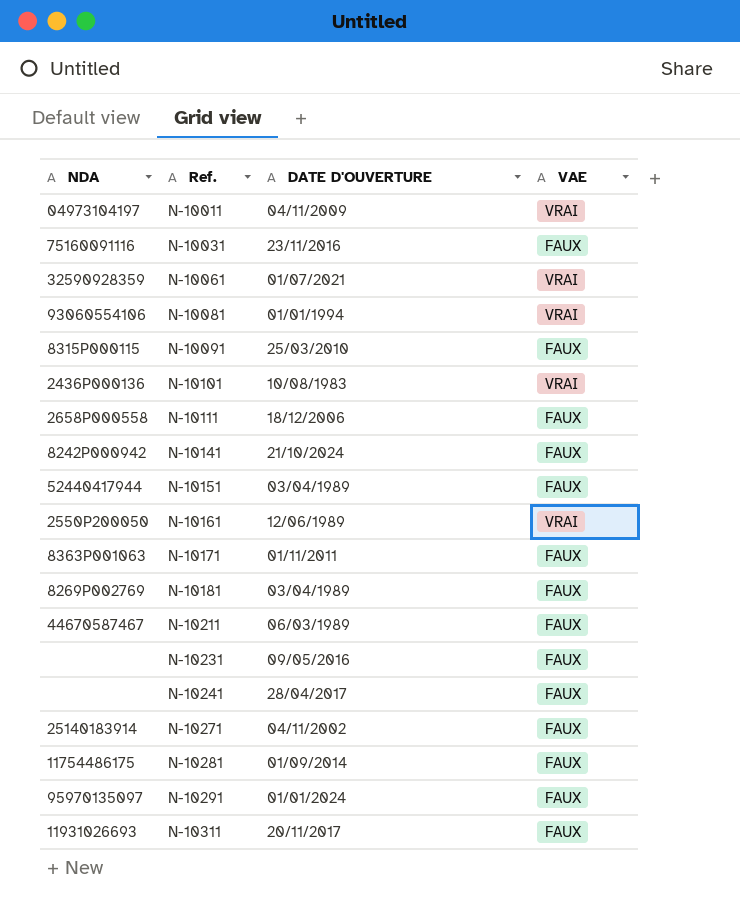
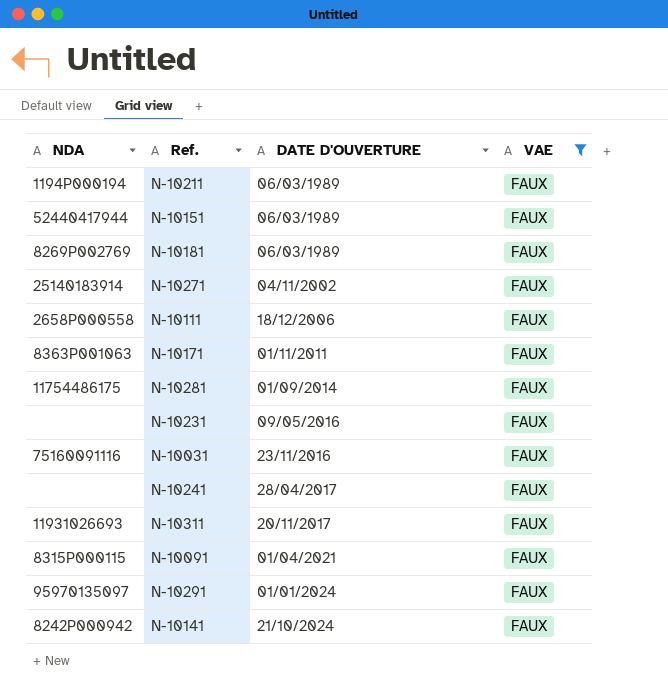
filter: none -> VAE = FAUX
row order: Ref. ascending -> DATE D'OUVERTURE ascending
N-10211 | NDA: 44670587467 -> 1194P000194
N-10151 | DATE D'OUVERTURE: 03/04/1989 -> 06/03/1989
N-10181 | DATE D'OUVERTURE: 03/04/1989 -> 06/03/1989
N-10091 | DATE D'OUVERTURE: 25/03/2010 -> 01/04/2021

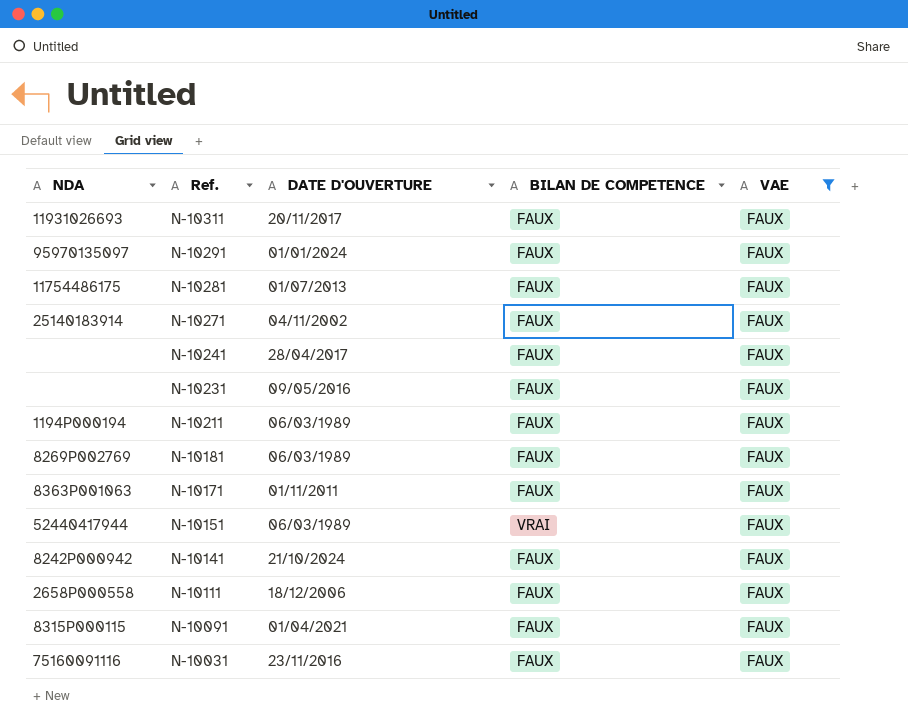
row order: DATE D'OUVERTURE ascending -> Ref. descending
column BILAN DE COMPETENCE | position: none -> 4
N-10281 | DATE D'OUVERTURE: 01/09/2014 -> 01/07/2013

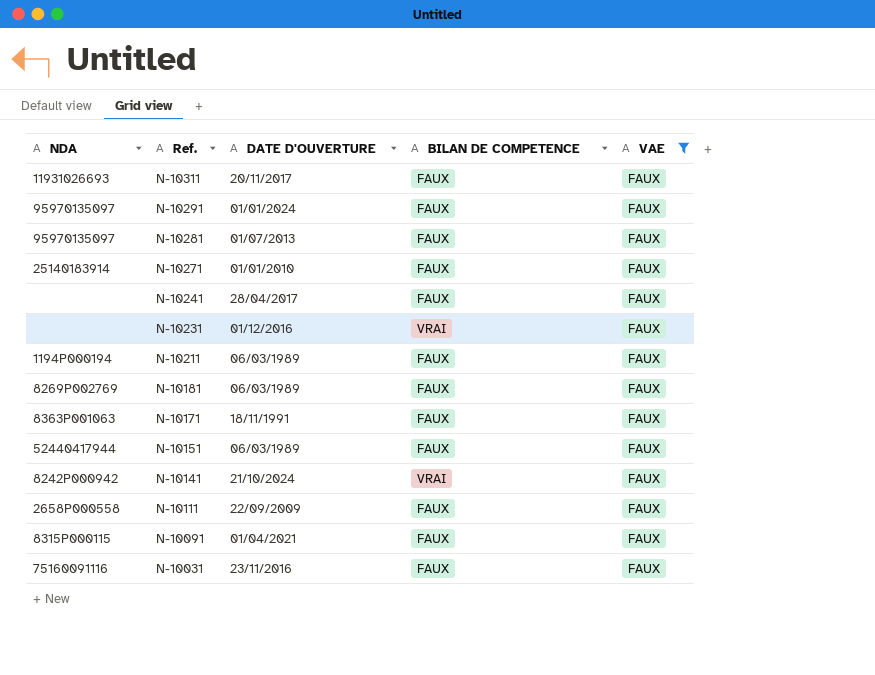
N-10281 | NDA: 11754486175 -> 95970135097
N-10271 | DATE D'OUVERTURE: 04/11/2002 -> 01/01/2010
N-10231 | DATE D'OUVERTURE: 09/05/2016 -> 01/12/2016
N-10231 | BILAN DE COMPETENCE: FAUX -> VRAI
N-10171 | DATE D'OUVERTURE: 01/11/2011 -> 18/11/1991
N-10151 | BILAN DE COMPETENCE: VRAI -> FAUX
N-10141 | BILAN DE COMPETENCE: FAUX -> VRAI
N-10111 | DATE D'OUVERTURE: 18/12/2006 -> 22/09/2009

